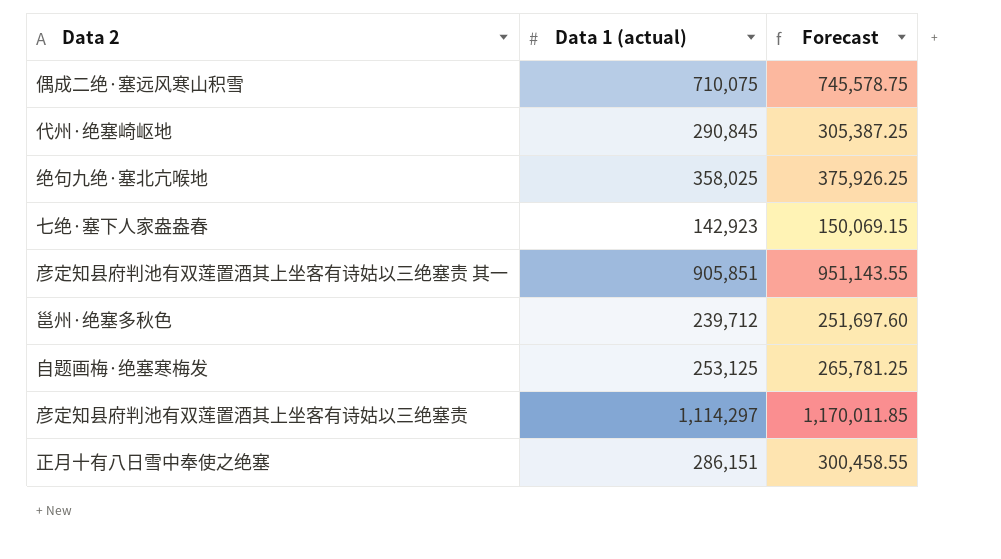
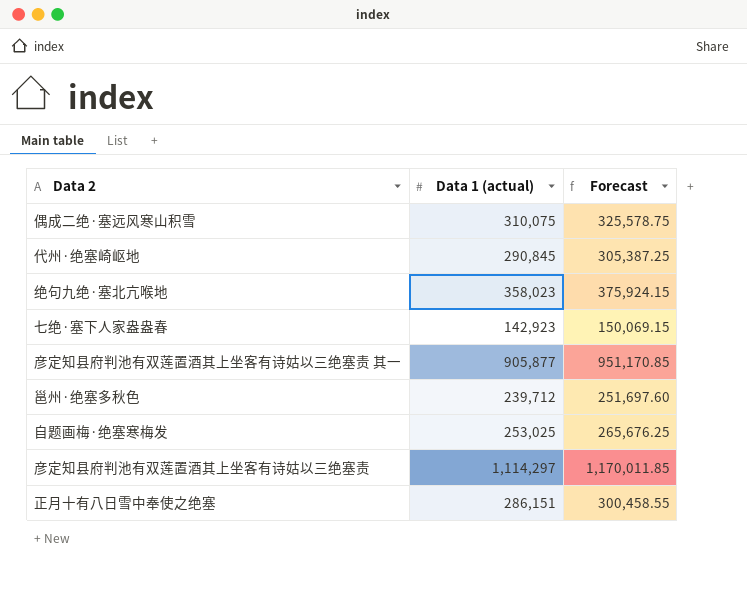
偶成二绝·塞远风寒山积雪 | Data 1 (actual): 710,075 -> 310,075
偶成二绝·塞远风寒山积雪 | Forecast: 745,578.75 -> 325,578.75
绝句九绝·塞北亢喉地 | Data 1 (actual): 358,025 -> 358,023
绝句九绝·塞北亢喉地 | Forecast: 375,926.25 -> 375,924.15
彦定知县府判池有双莲置酒其上坐客有诗姑以三绝塞责 其一 | Data 1 (actual): 905,851 -> 905,877
彦定知县府判池有双莲置酒其上坐客有诗姑以三绝塞责 其一 | Forecast: 951,143.55 -> 951,170.85
自题画梅·绝塞寒梅发 | Data 1 (actual): 253,125 -> 253,025
自题画梅·绝塞寒梅发 | Forecast: 265,781.25 -> 265,676.25

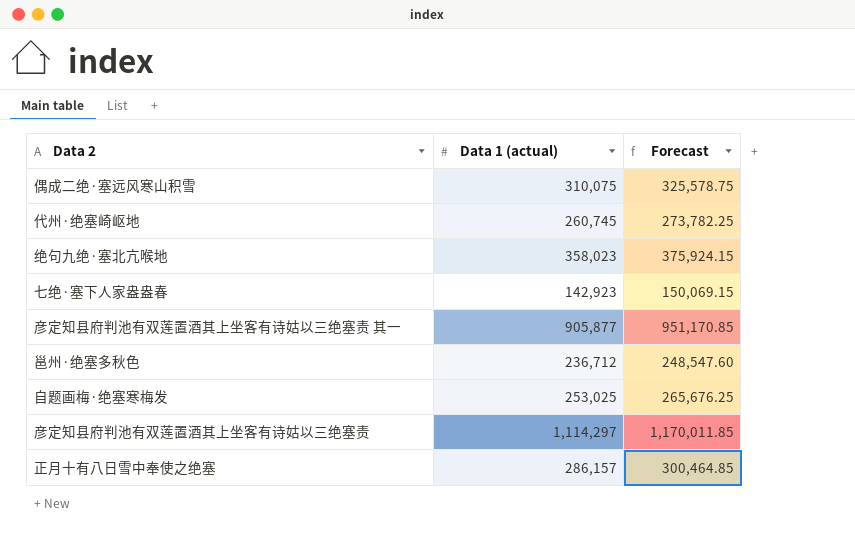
代州·绝塞崎岖地 | Data 1 (actual): 290,845 -> 260,745
代州·绝塞崎岖地 | Forecast: 305,387.25 -> 273,782.25
邕州·绝塞多秋色 | Data 1 (actual): 239,712 -> 236,712
邕州·绝塞多秋色 | Forecast: 251,697.60 -> 248,547.60
正月十有八日雪中奉使之绝塞 | Data 1 (actual): 286,151 -> 286,157
正月十有八日雪中奉使之绝塞 | Forecast: 300,458.55 -> 300,464.85

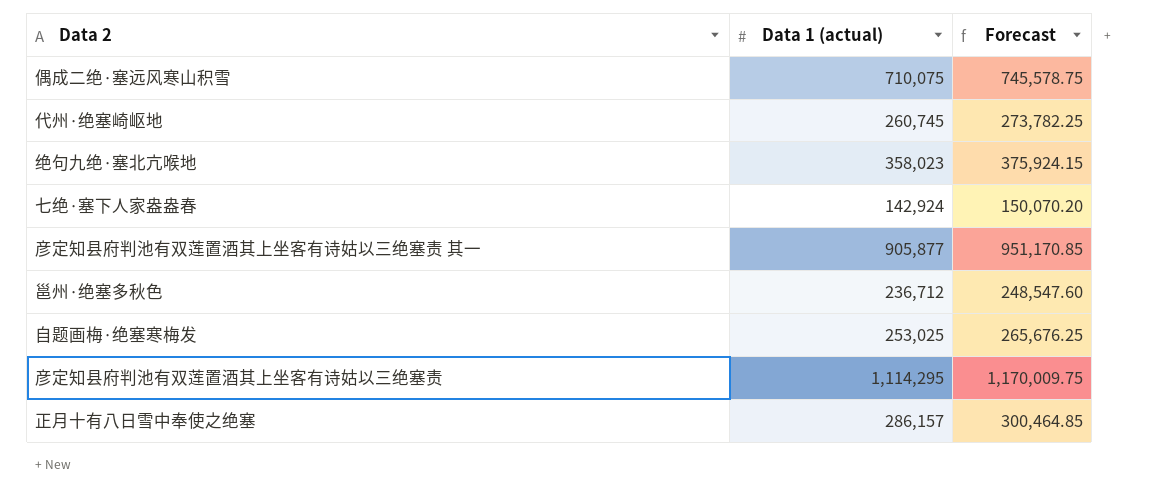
偶成二绝·塞远风寒山积雪 | Data 1 (actual): 310,075 -> 710,075
偶成二绝·塞远风寒山积雪 | Forecast: 325,578.75 -> 745,578.75
七绝·塞下人家盎盎春 | Data 1 (actual): 142,923 -> 142,924
七绝·塞下人家盎盎春 | Forecast: 150,069.15 -> 150,070.20
彦定知县府判池有双莲置酒其上坐客有诗姑以三绝塞责 | Data 1 (actual): 1,114,297 -> 1,114,295
彦定知县府判池有双莲置酒其上坐客有诗姑以三绝塞责 | Forecast: 1,170,011.85 -> 1,170,009.75

